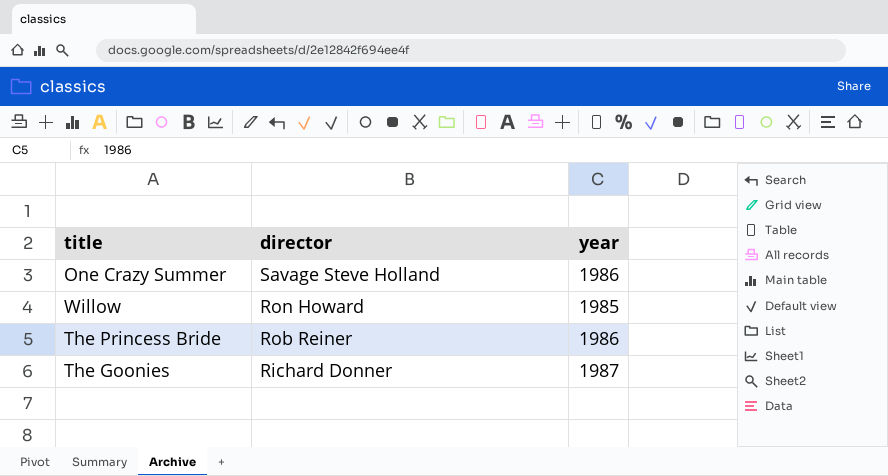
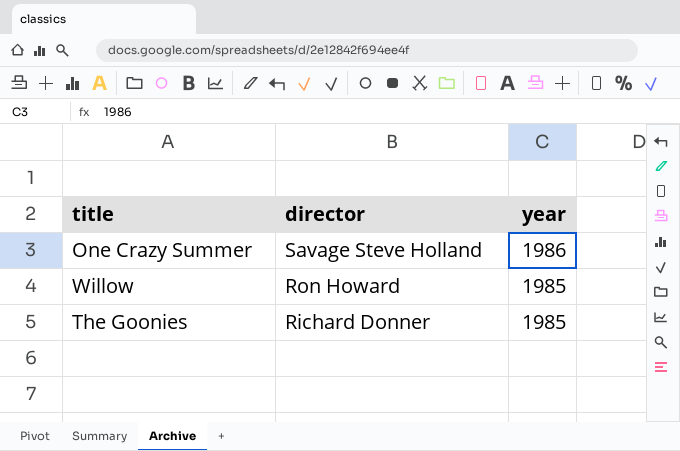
row The Princess Bride: Rob Reiner | 1986 -> none
The Goonies | year: 1987 -> 1985

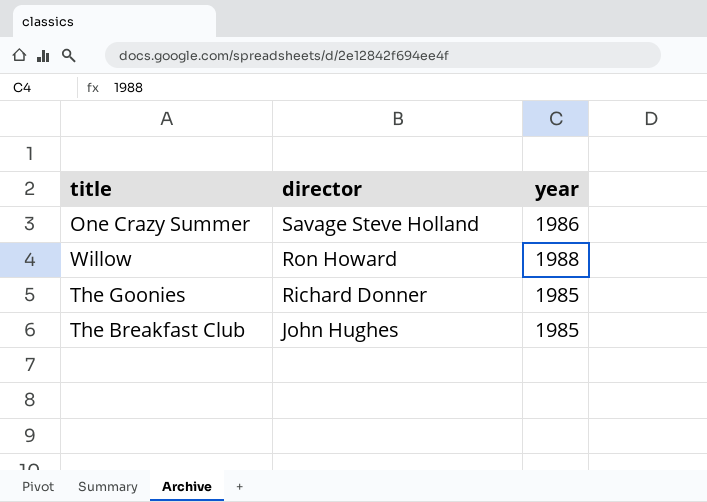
Willow | year: 1985 -> 1988
row The Breakfast Club: none -> John Hughes | 1985

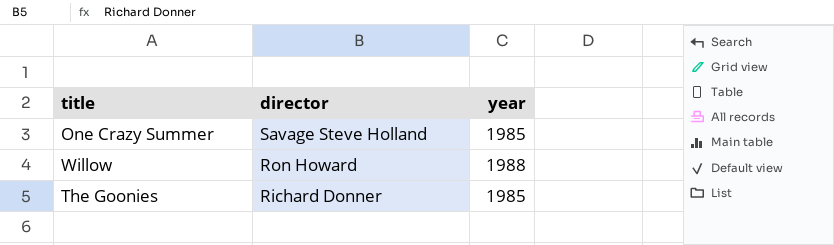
row The Breakfast Club: John Hughes | 1985 -> none
One Crazy Summer | year: 1986 -> 1985

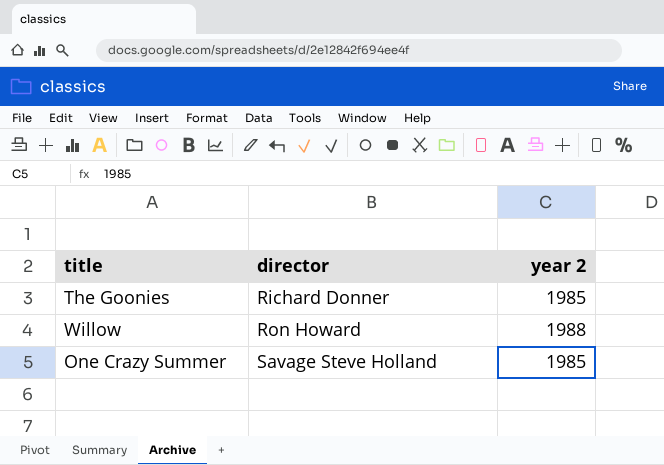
row order: director descending -> director ascending
column name: year -> year 2

